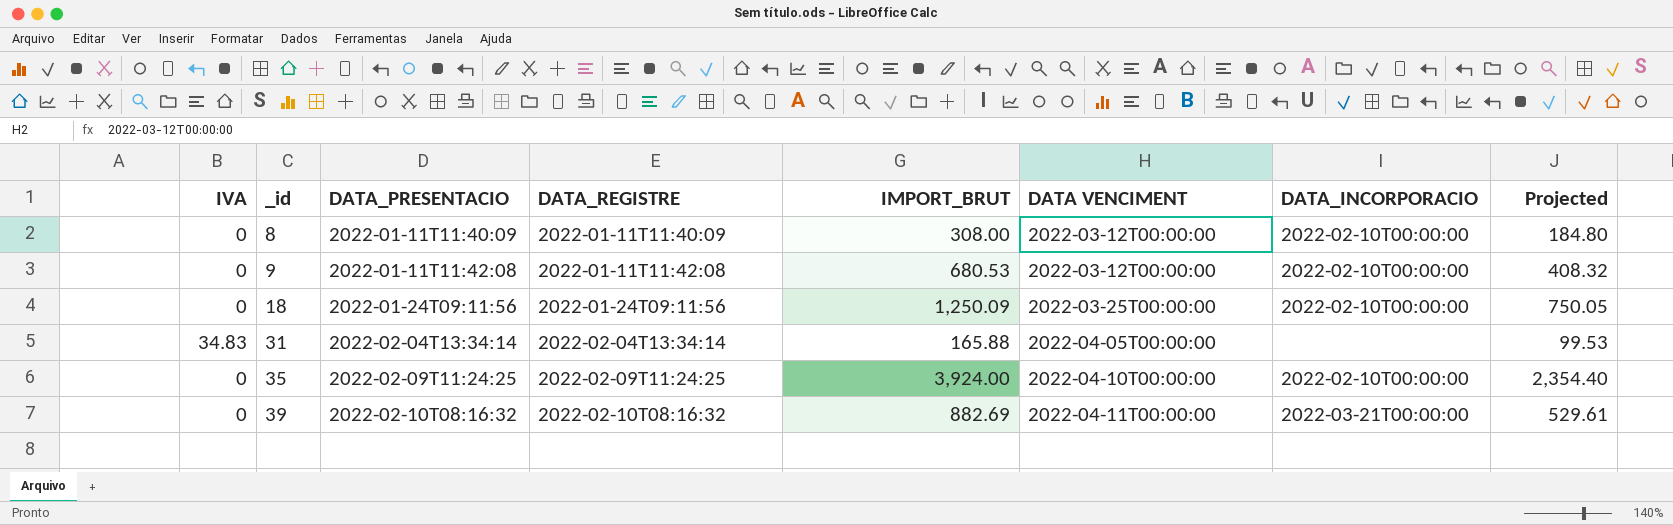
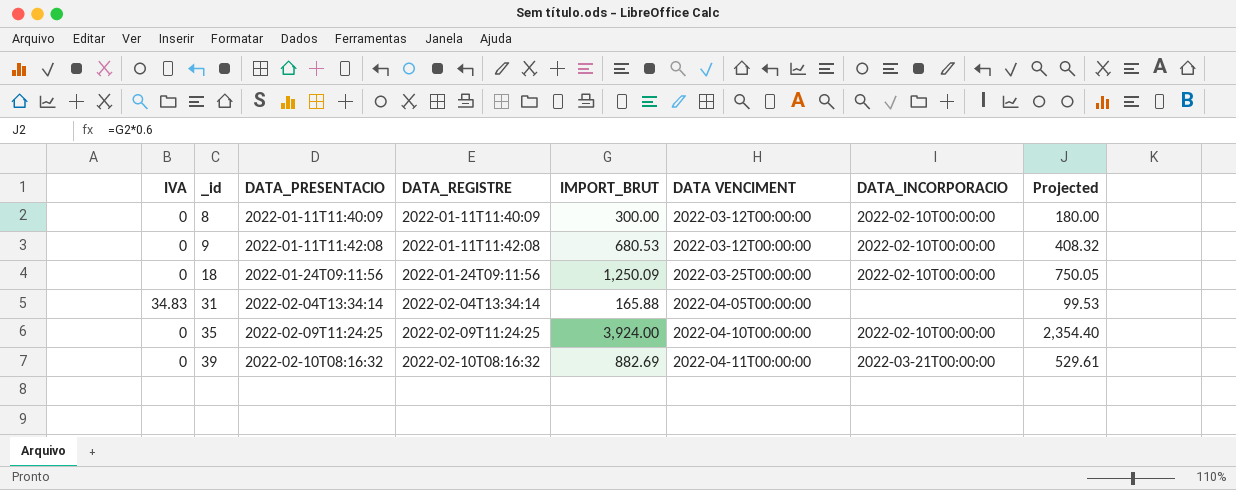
8 | IMPORT_BRUT: 308.00 -> 300.00
8 | Projected: 184.80 -> 180.00

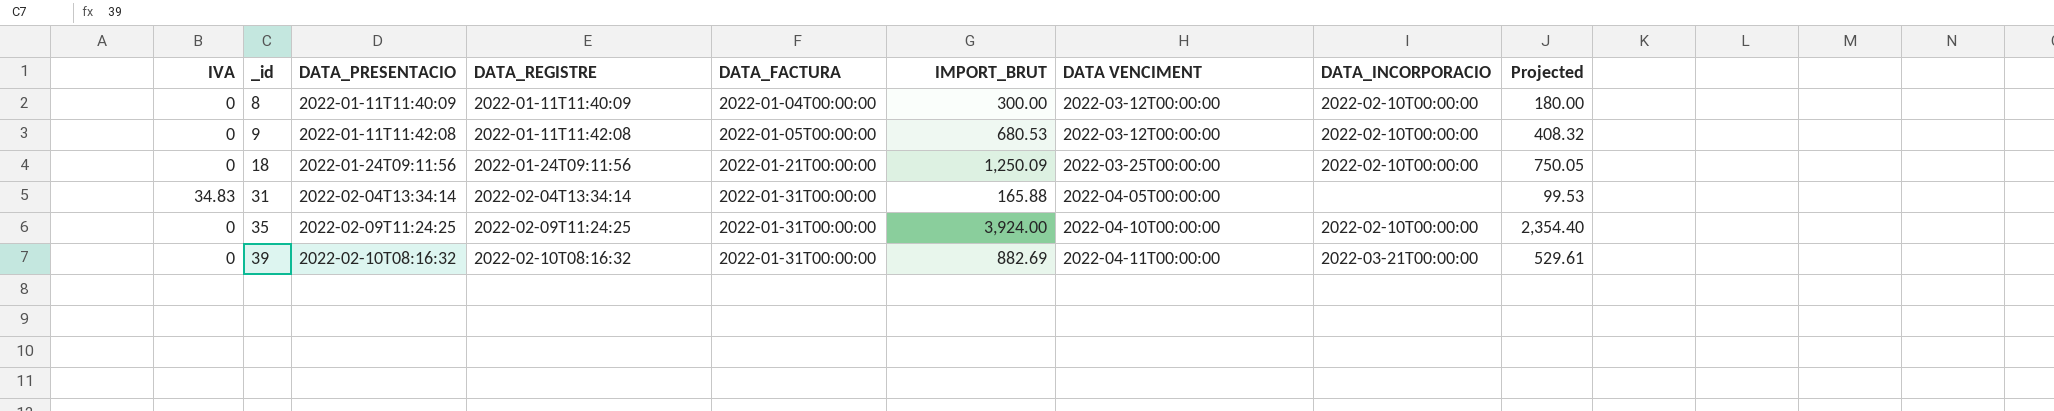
column DATA_FACTURA | position: none -> 5

